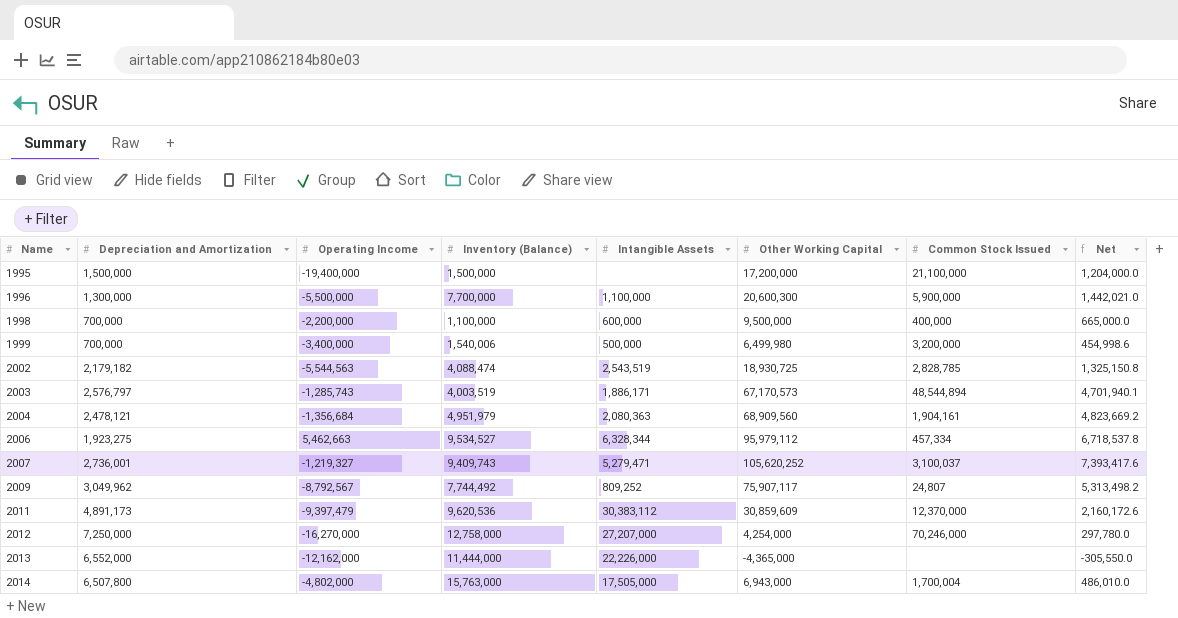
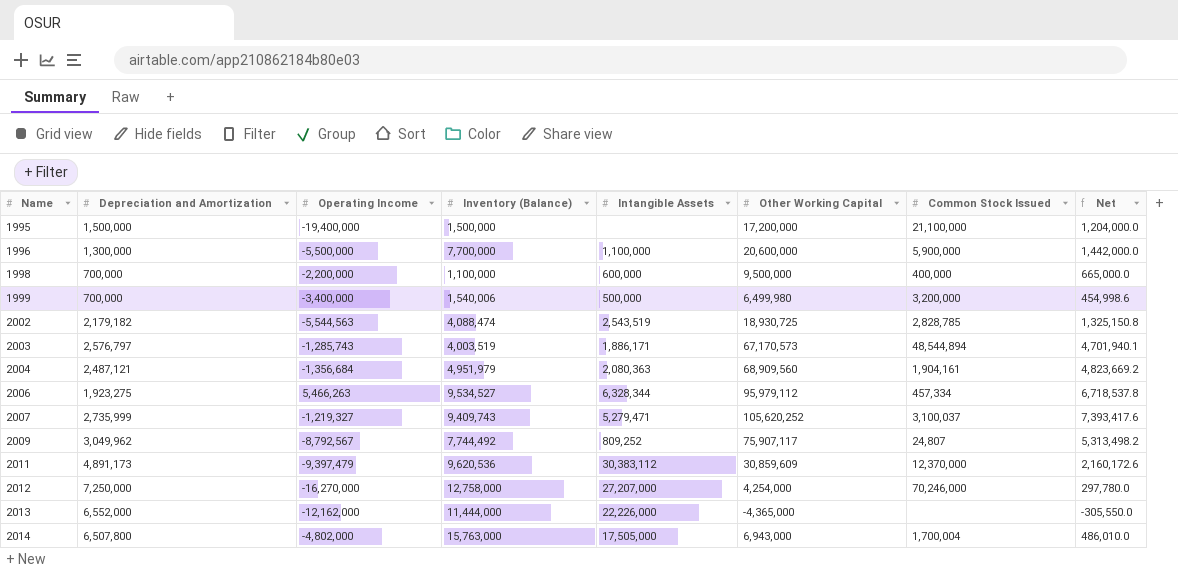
1996 | Other Working Capital: 20,600,300 -> 20,600,000
1996 | Net: 1,442,021.0 -> 1,442,000.0
2004 | Depreciation and Amortization: 2,478,121 -> 2,487,121
2006 | Operating Income: 5,462,663 -> 5,466,263
2007 | Depreciation and Amortization: 2,736,001 -> 2,735,999

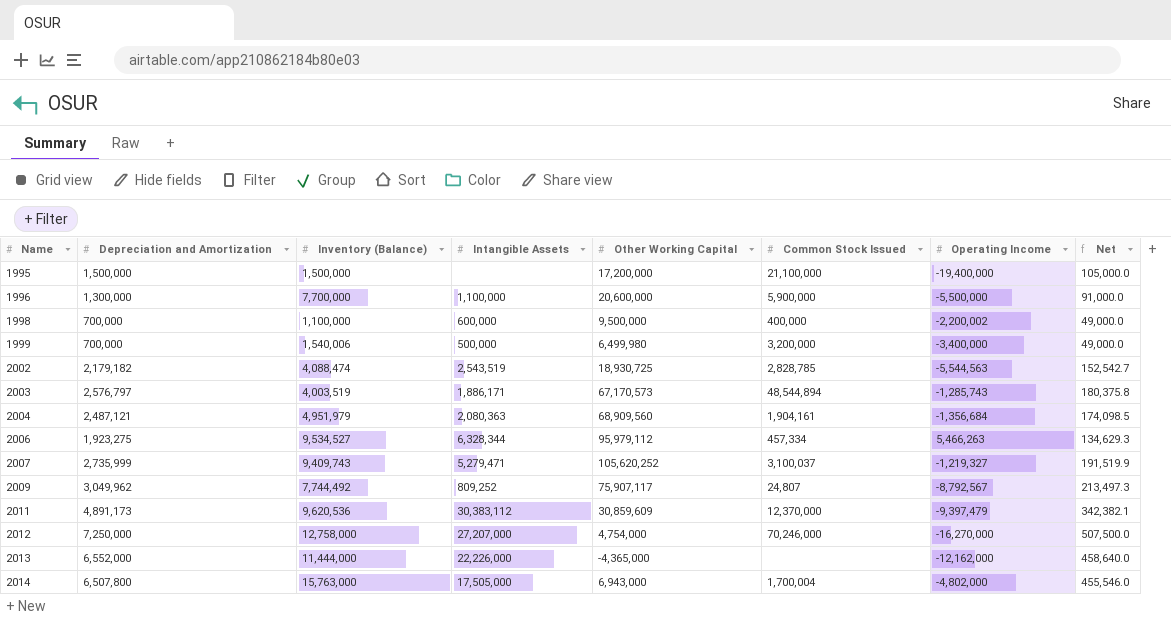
column Operating Income | position: 3 -> 7
column Net | formula: [Other Working Capital] * 0.07 -> [Depreciation and Amortization] * 0.07
1998 | Operating Income: -2,200,000 -> -2,200,002
2012 | Other Working Capital: 4,254,000 -> 4,754,000

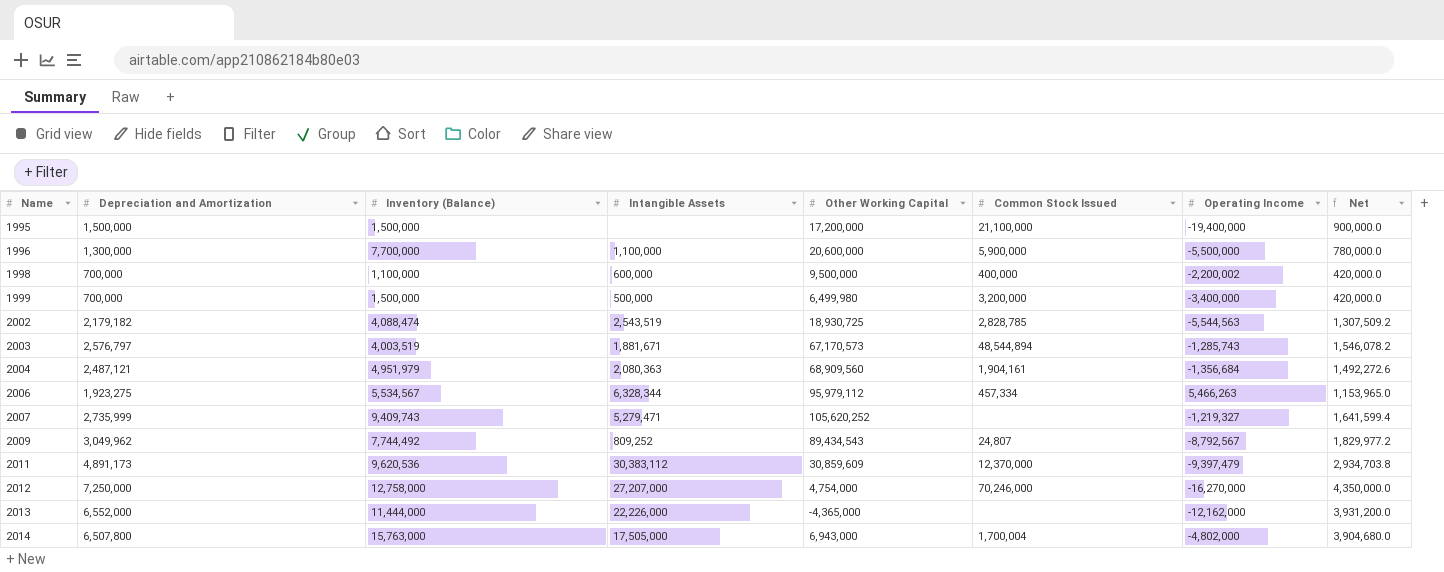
column Net | formula: [Depreciation and Amortization] * 0.07 -> [Depreciation and Amortization] * 0.6
1999 | Inventory (Balance): 1,540,006 -> 1,500,000
2003 | Intangible Assets: 1,886,171 -> 1,881,671
2006 | Inventory (Balance): 9,534,527 -> 5,534,567
2007 | Common Stock Issued: 3,100,037 -> none
2009 | Other Working Capital: 75,907,117 -> 89,434,543

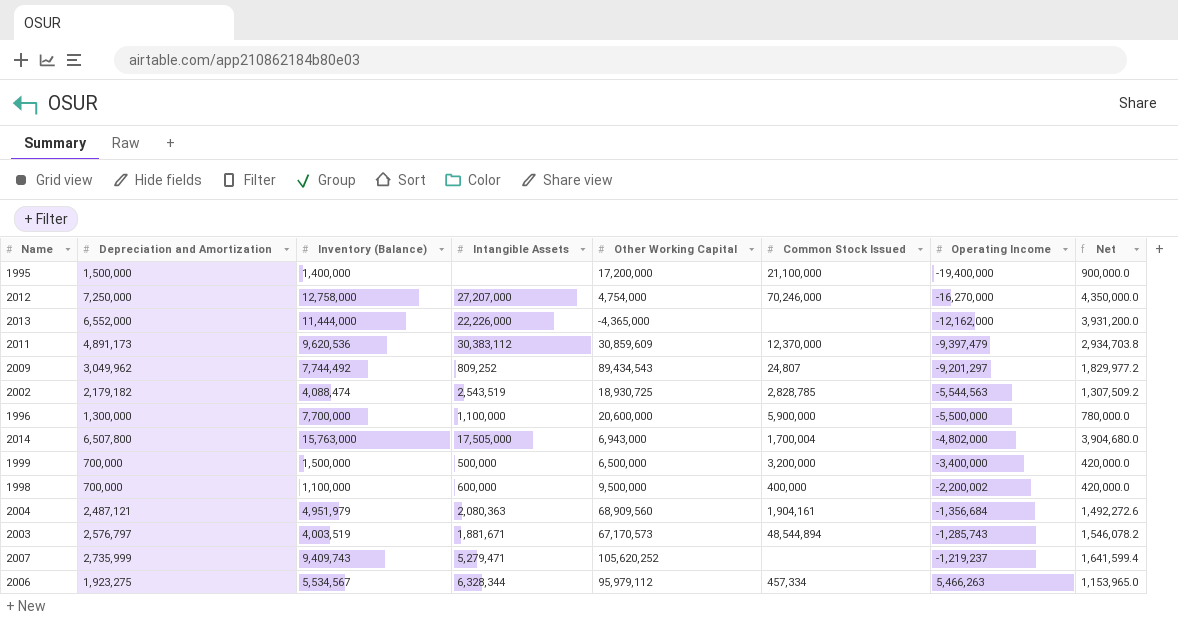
row order: Name ascending -> Operating Income ascending
1995 | Inventory (Balance): 1,500,000 -> 1,400,000
2009 | Operating Income: -8,792,567 -> -9,201,297
1999 | Other Working Capital: 6,499,980 -> 6,500,000
2007 | Operating Income: -1,219,327 -> -1,219,237

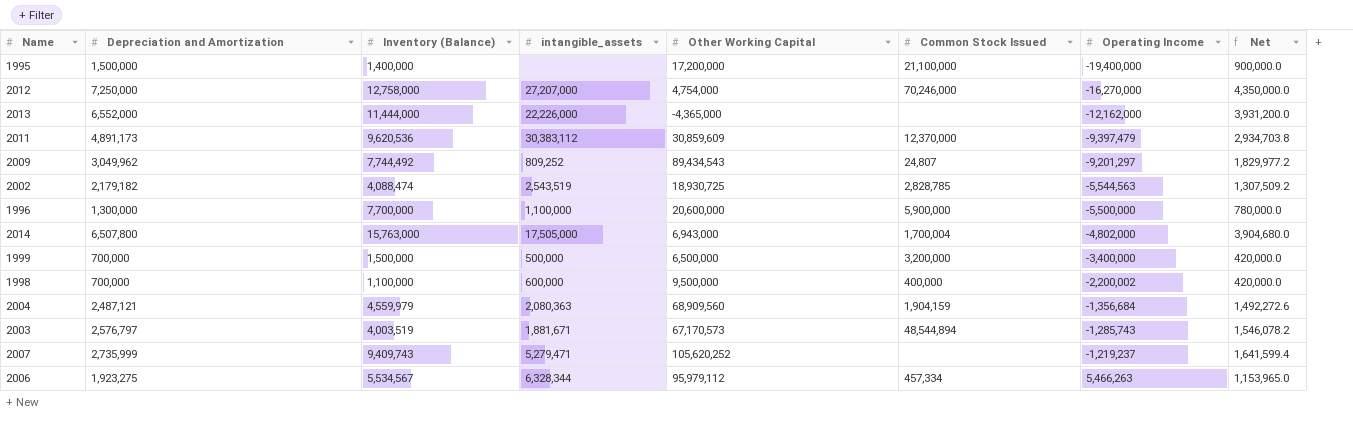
column name: Intangible Assets -> intangible_assets
2004 | Inventory (Balance): 4,951,979 -> 4,559,979
2004 | Common Stock Issued: 1,904,161 -> 1,904,159

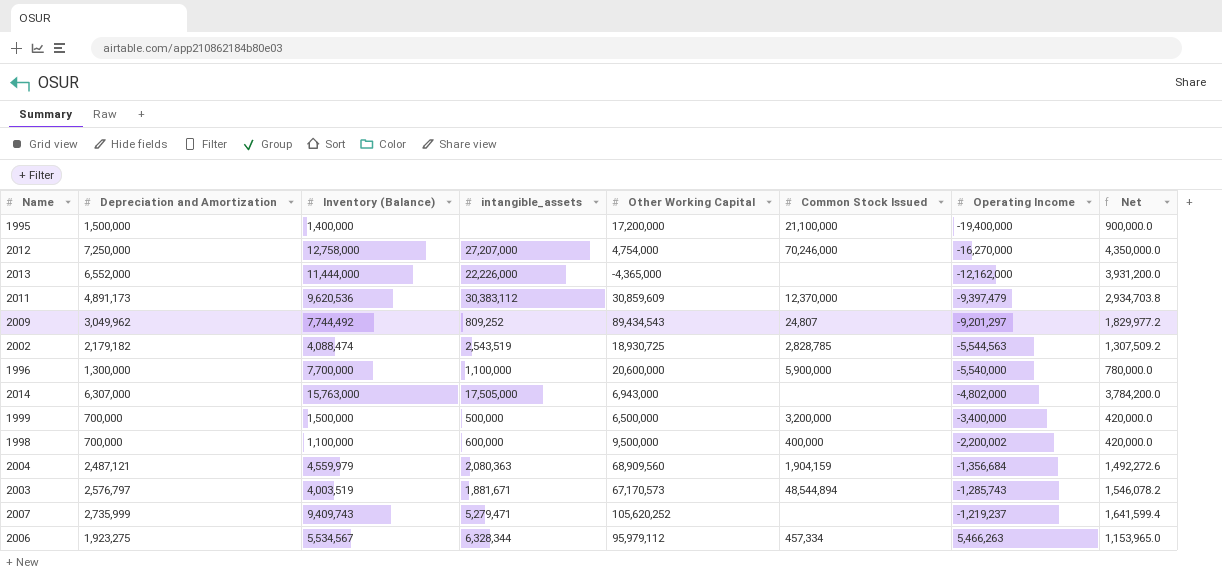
1996 | Operating Income: -5,500,000 -> -5,540,000
2014 | Depreciation and Amortization: 6,507,800 -> 6,307,000
2014 | Common Stock Issued: 1,700,004 -> none
2014 | Net: 3,904,680.0 -> 3,784,200.0

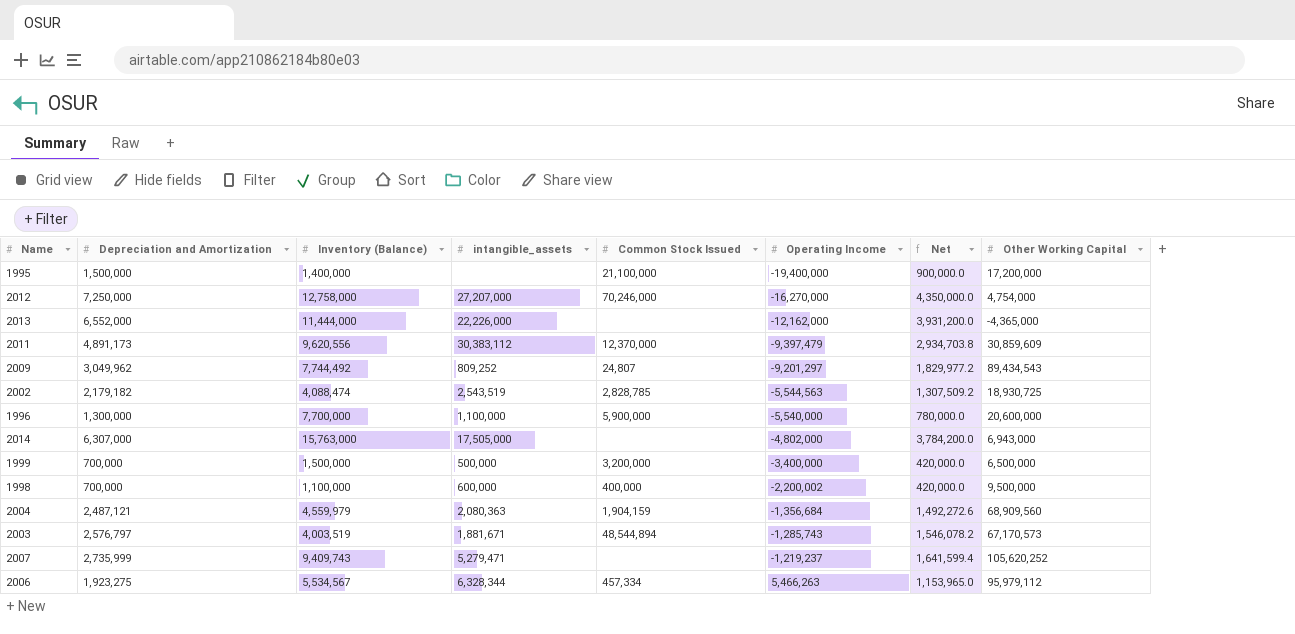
column Other Working Capital | position: 5 -> 8
2011 | Inventory (Balance): 9,620,536 -> 9,620,556

